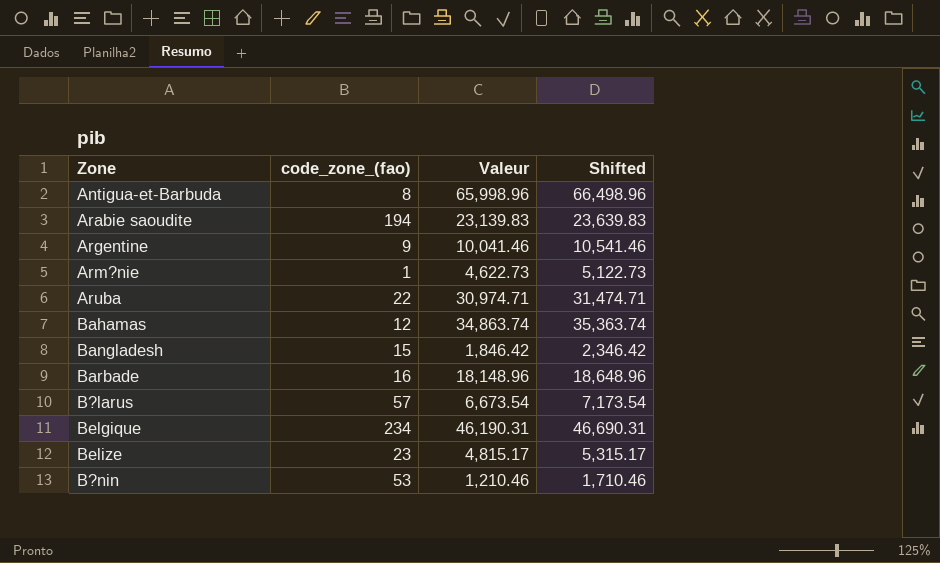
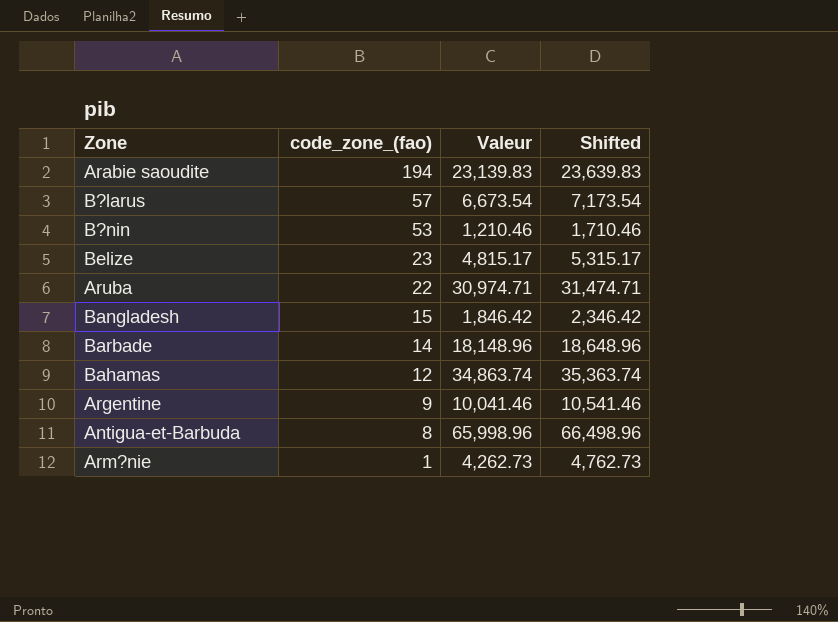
row order: none -> code_zone_(fao) descending
row Belgique: 234 | 46,190.31 | 46,690.31 -> none
Barbade | code_zone_(fao): 16 -> 14
Arm?nie | Valeur: 4,622.73 -> 4,262.73
Arm?nie | Shifted: 5,122.73 -> 4,762.73

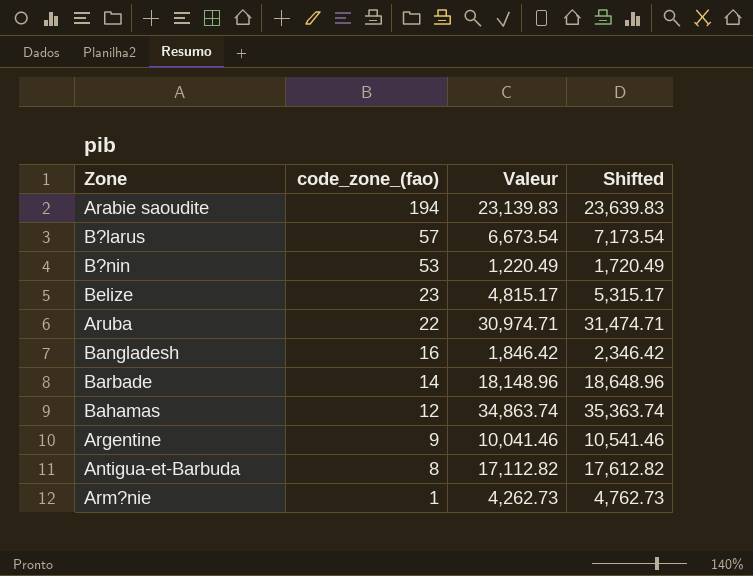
B?nin | Valeur: 1,210.46 -> 1,220.49
B?nin | Shifted: 1,710.46 -> 1,720.49
Bangladesh | code_zone_(fao): 15 -> 16
Antigua-et-Barbuda | Valeur: 65,998.96 -> 17,112.82
Antigua-et-Barbuda | Shifted: 66,498.96 -> 17,612.82

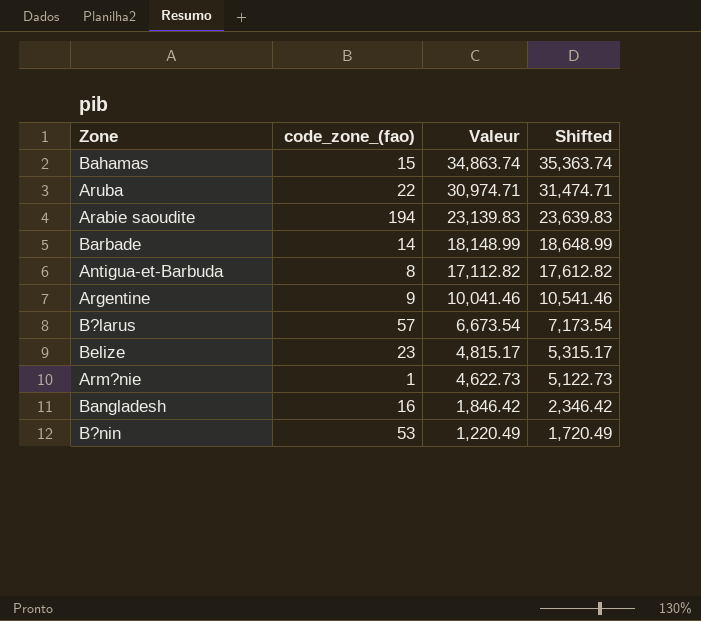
row order: code_zone_(fao) descending -> Valeur descending
Bahamas | code_zone_(fao): 12 -> 15
Barbade | Valeur: 18,148.96 -> 18,148.99
Barbade | Shifted: 18,648.96 -> 18,648.99
Arm?nie | Valeur: 4,262.73 -> 4,622.73
Arm?nie | Shifted: 4,762.73 -> 5,122.73

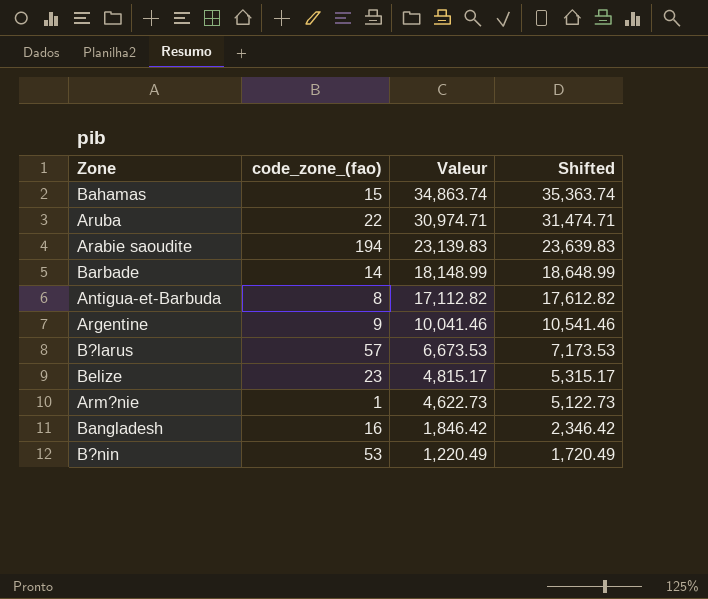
B?larus | Valeur: 6,673.54 -> 6,673.53
B?larus | Shifted: 7,173.54 -> 7,173.53

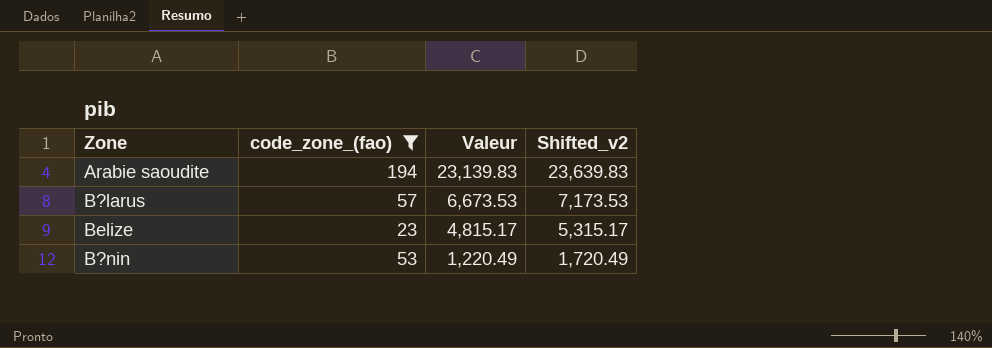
filter: none -> code_zone_(fao) >= 23
column name: Shifted -> Shifted_v2

